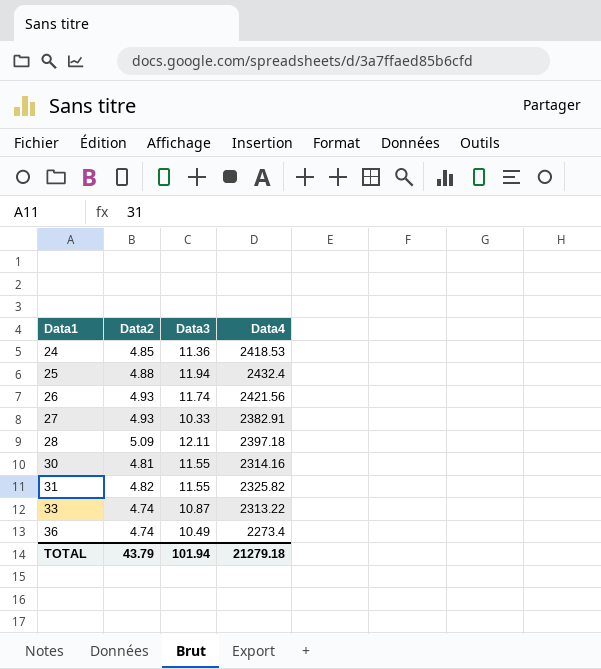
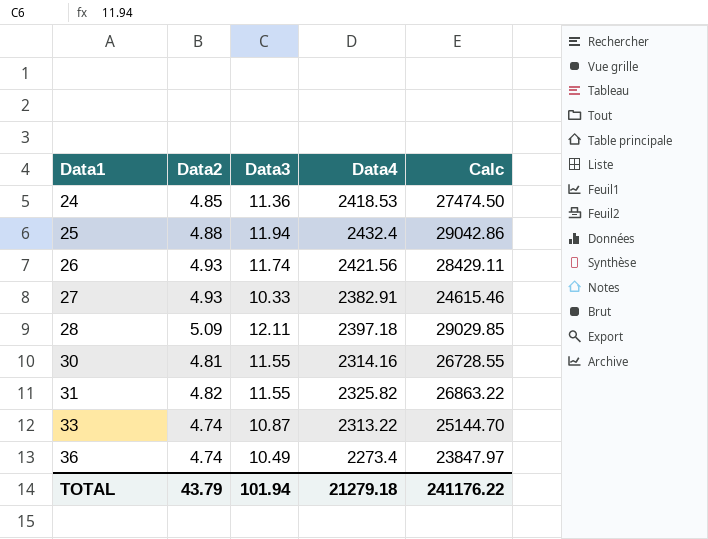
column Calc | formula: none -> [Data3] * [Data4]

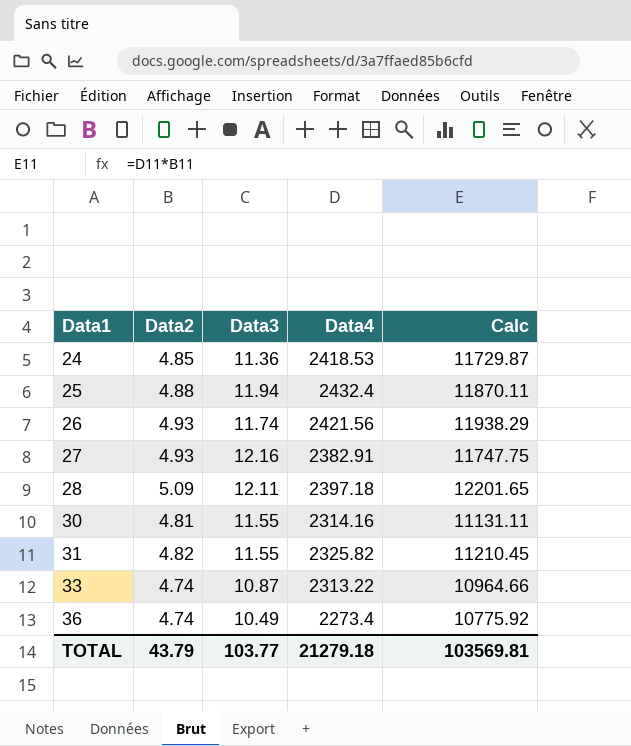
column Calc | formula: [Data3] * [Data4] -> [Data2] * [Data4]
27 | Data3: 10.33 -> 12.16
TOTAL | Data3: 101.94 -> 103.77
TOTAL | Calc: 241176.22 -> 103569.81

